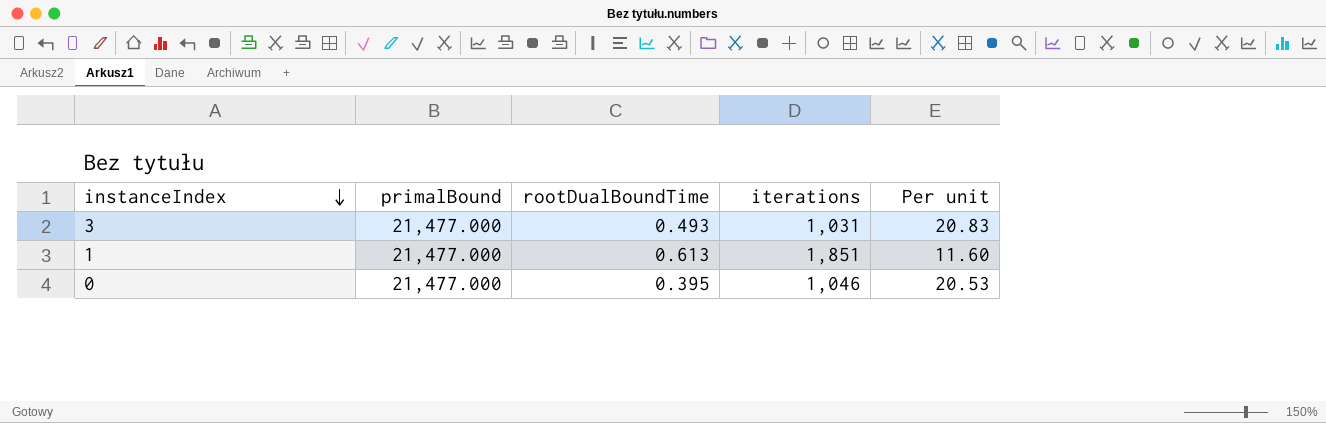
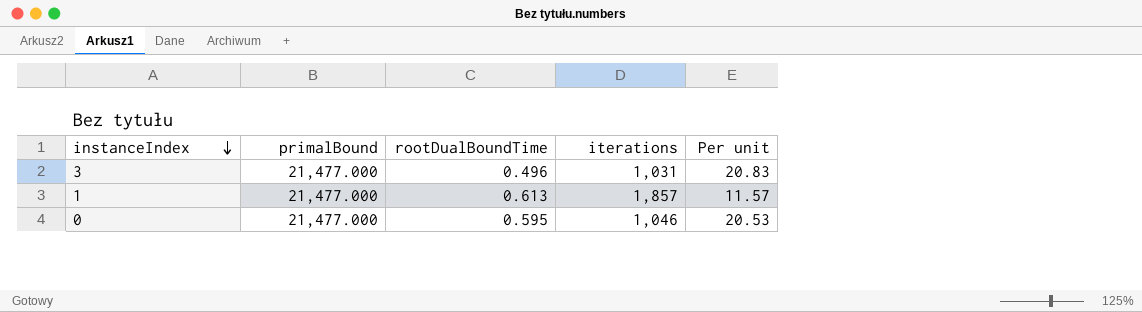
3 | rootDualBoundTime: 0.493 -> 0.496
1 | iterations: 1,851 -> 1,857
1 | Per unit: 11.60 -> 11.57
0 | rootDualBoundTime: 0.395 -> 0.595

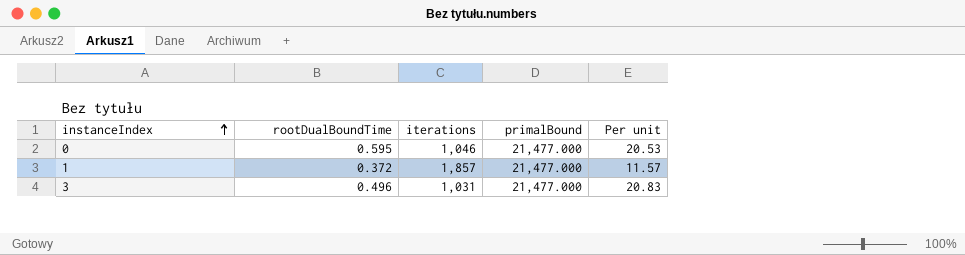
row order: instanceIndex descending -> instanceIndex ascending
column primalBound | position: 2 -> 4
1 | rootDualBoundTime: 0.613 -> 0.372

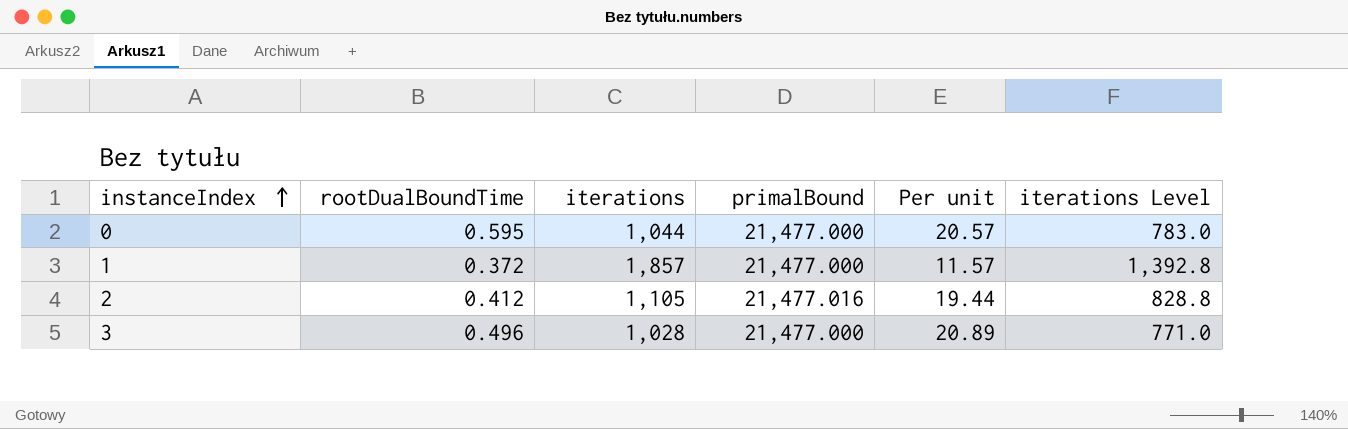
column iterations Level | formula: none -> [iterations] * 0.75
0 | iterations: 1,046 -> 1,044
0 | Per unit: 20.53 -> 20.57
row 2: none -> 0.412 | 1,105 | 21,477.016 | 19.44 | 828.8
3 | iterations: 1,031 -> 1,028
3 | Per unit: 20.83 -> 20.89

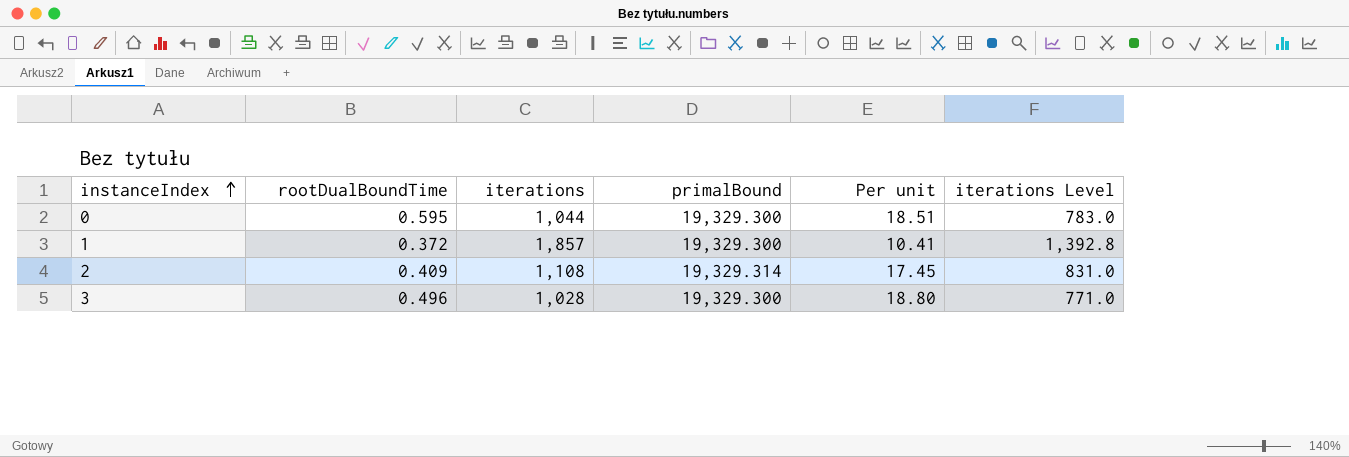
0 | primalBound: 21,477.000 -> 19,329.300
0 | Per unit: 20.57 -> 18.51
1 | primalBound: 21,477.000 -> 19,329.300
1 | Per unit: 11.57 -> 10.41
2 | rootDualBoundTime: 0.412 -> 0.409
2 | iterations: 1,105 -> 1,108
2 | primalBound: 21,477.016 -> 19,329.314
2 | Per unit: 19.44 -> 17.45
2 | iterations Level: 828.8 -> 831.0
3 | primalBound: 21,477.000 -> 19,329.300
3 | Per unit: 20.89 -> 18.80

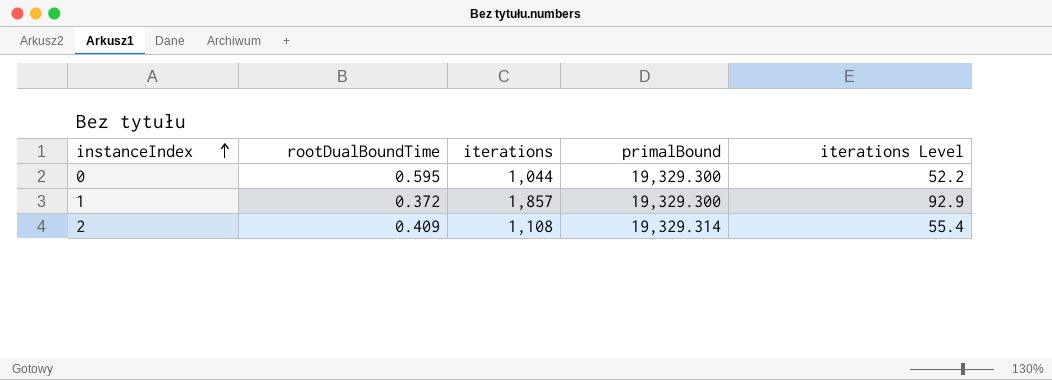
column Per unit | formula: [primalBound] / [iterations] -> none
column iterations Level | formula: [iterations] * 0.75 -> [iterations] * 0.05
row 3: 0.496 | 1,028 | 19,329.300 | 18.80 | 771.0 -> none

